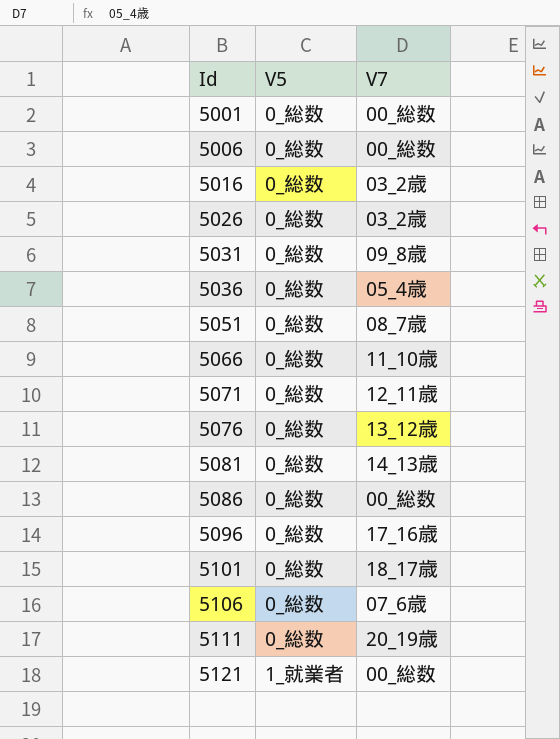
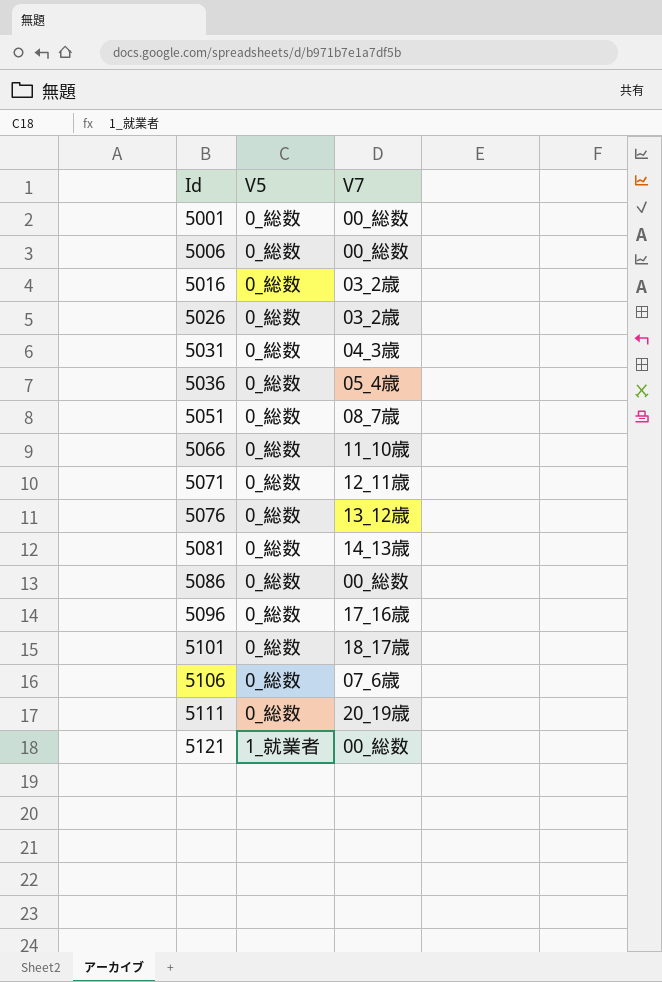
5031 | V7: 09_8歳 -> 04_3歳

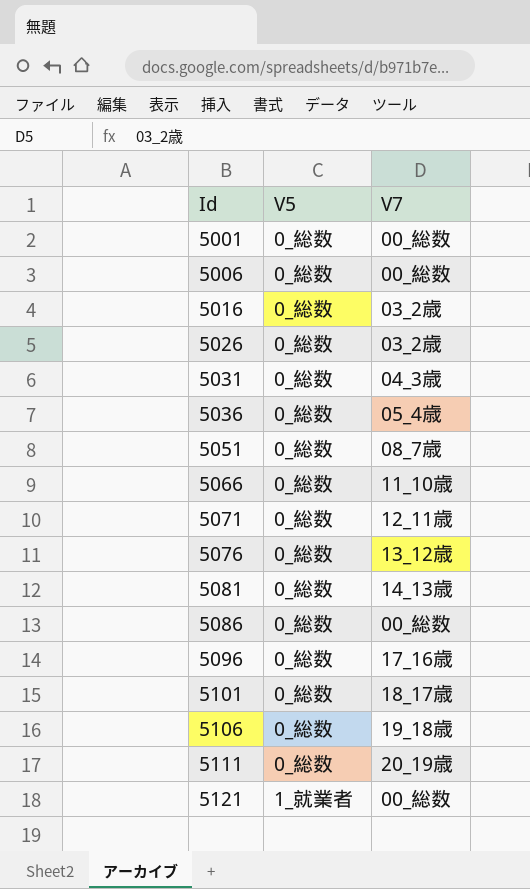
5106 | V7: 07_6歳 -> 19_18歳

